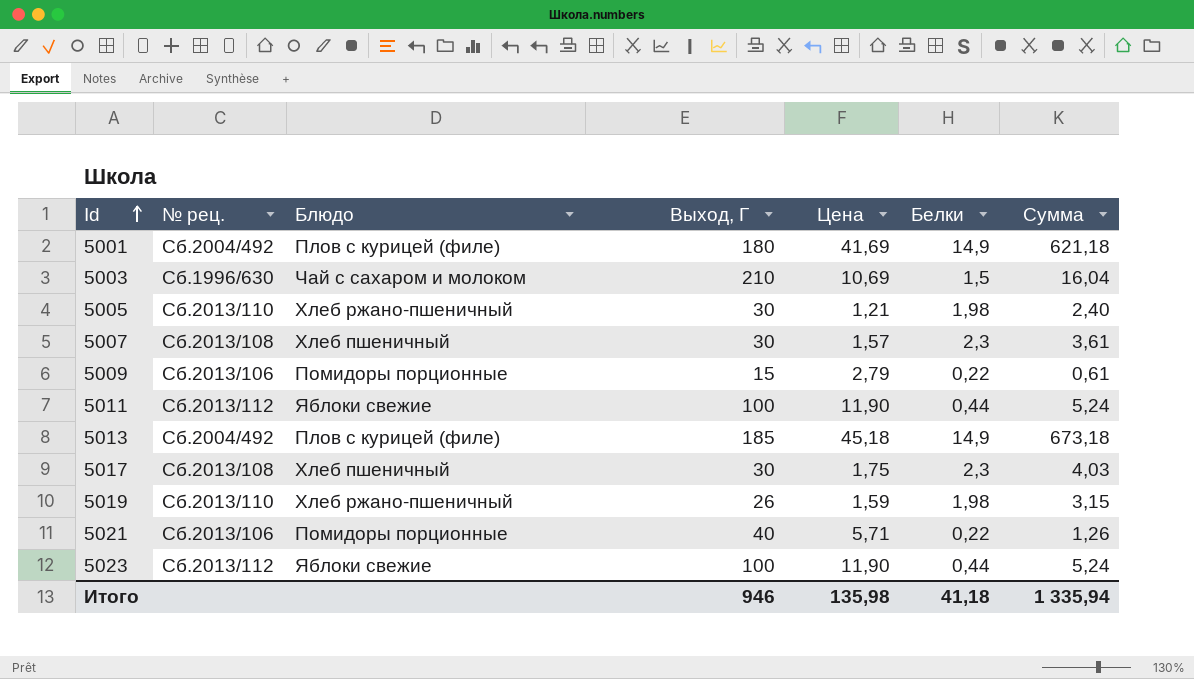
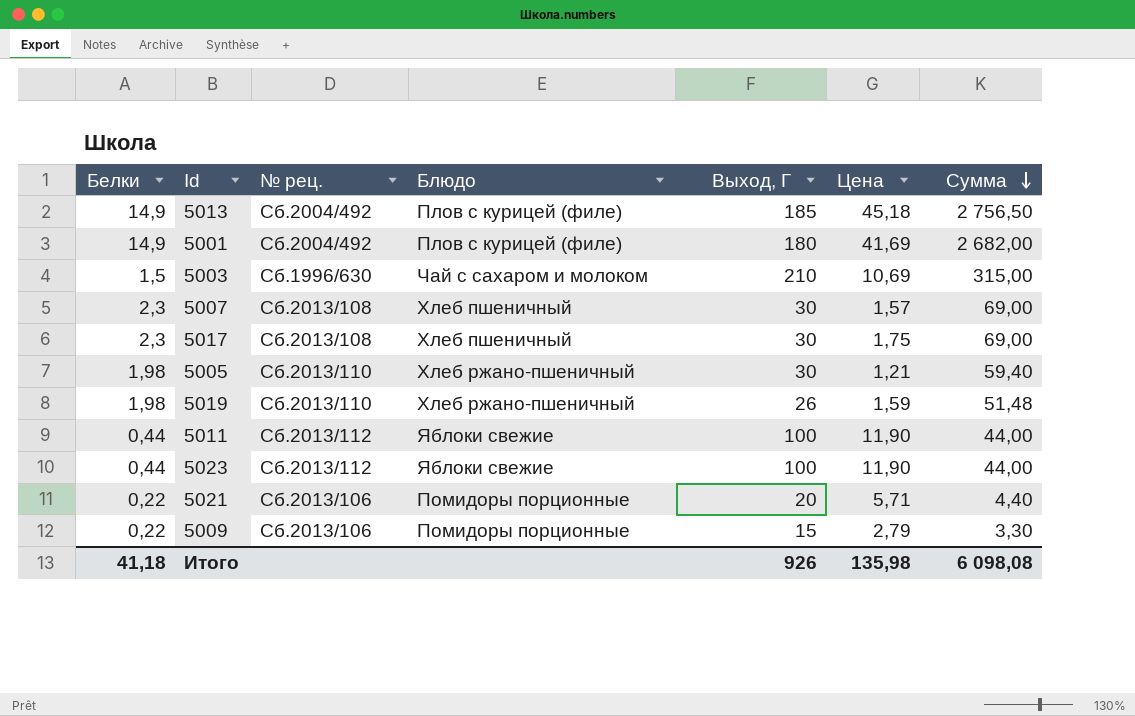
row order: Id ascending -> Сумма descending
column Белки | position: 6 -> 1
column Сумма | formula: [Цена] * [Белки] -> [Белки] * [Выход, Г]
5021 | Выход, Г: 40 -> 20
Итого | Выход, Г: 946 -> 926
Итого | Сумма: 1 335,94 -> 6 098,08

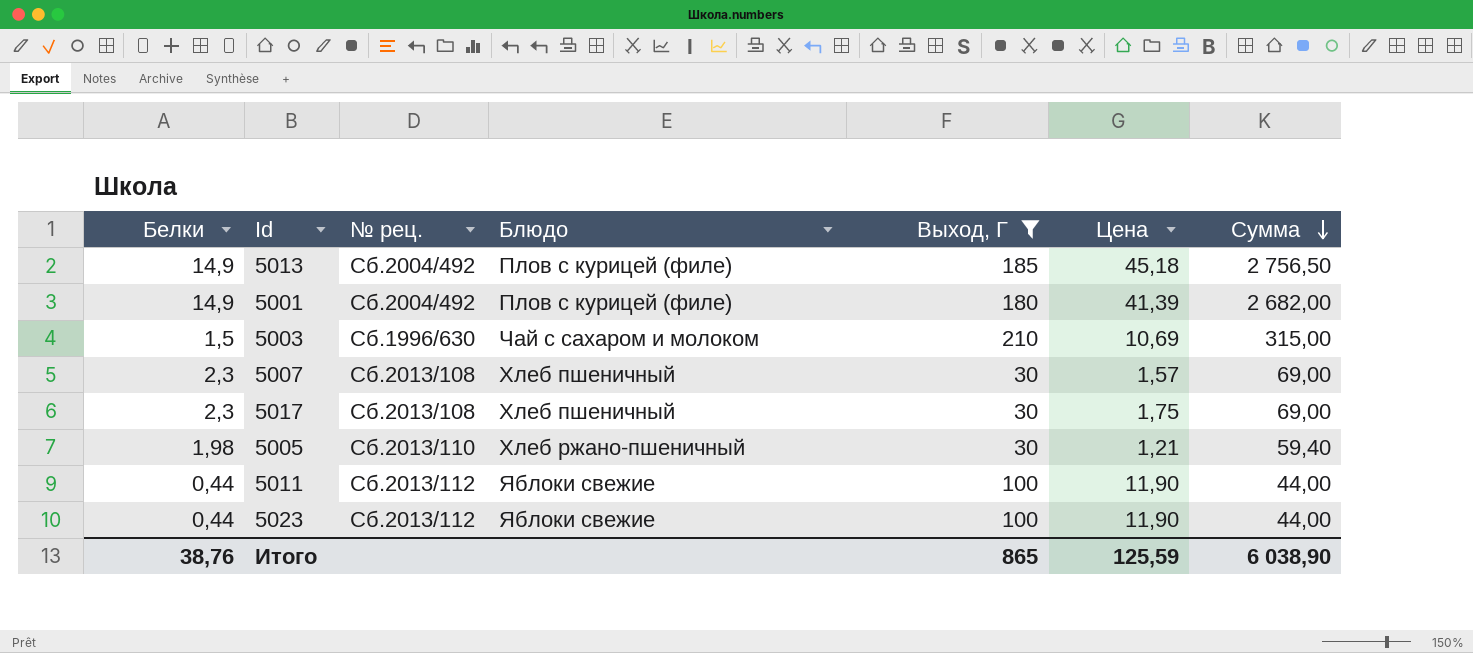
filter: none -> Выход, Г >= 30
5001 | Цена: 41,69 -> 41,39
Итого | Белки: 41,18 -> 38,76
Итого | Выход, Г: 926 -> 865
Итого | Цена: 135,98 -> 125,59
Итого | Сумма: 6 098,08 -> 6 038,90

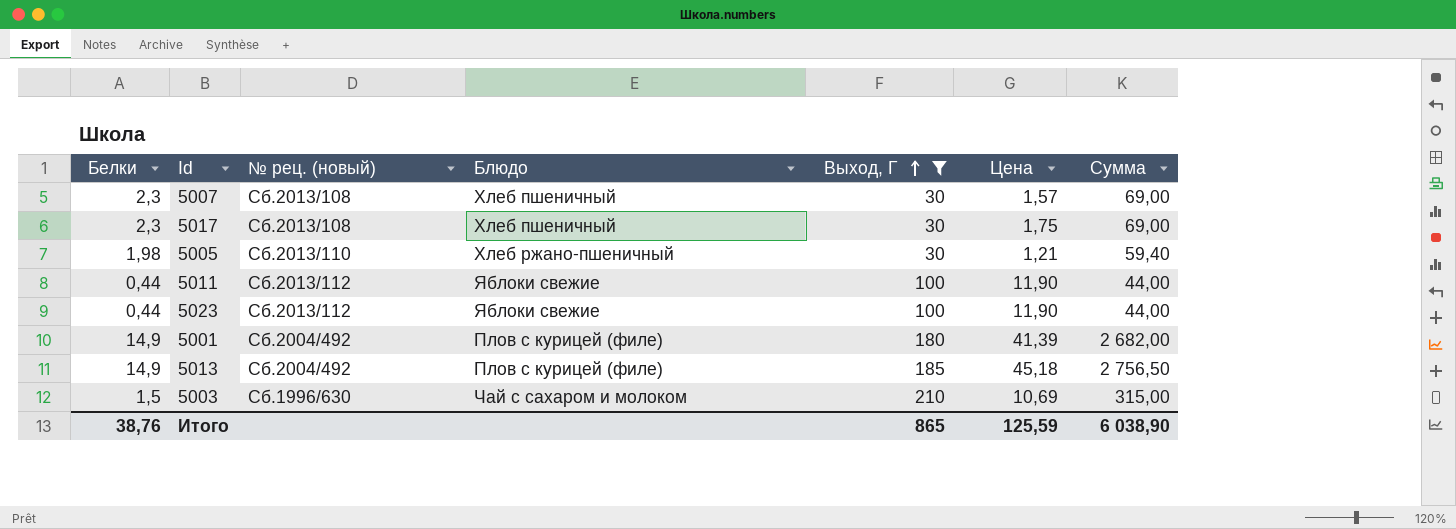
row order: Сумма descending -> Выход, Г ascending
column name: № рец. -> № рец. (новый)

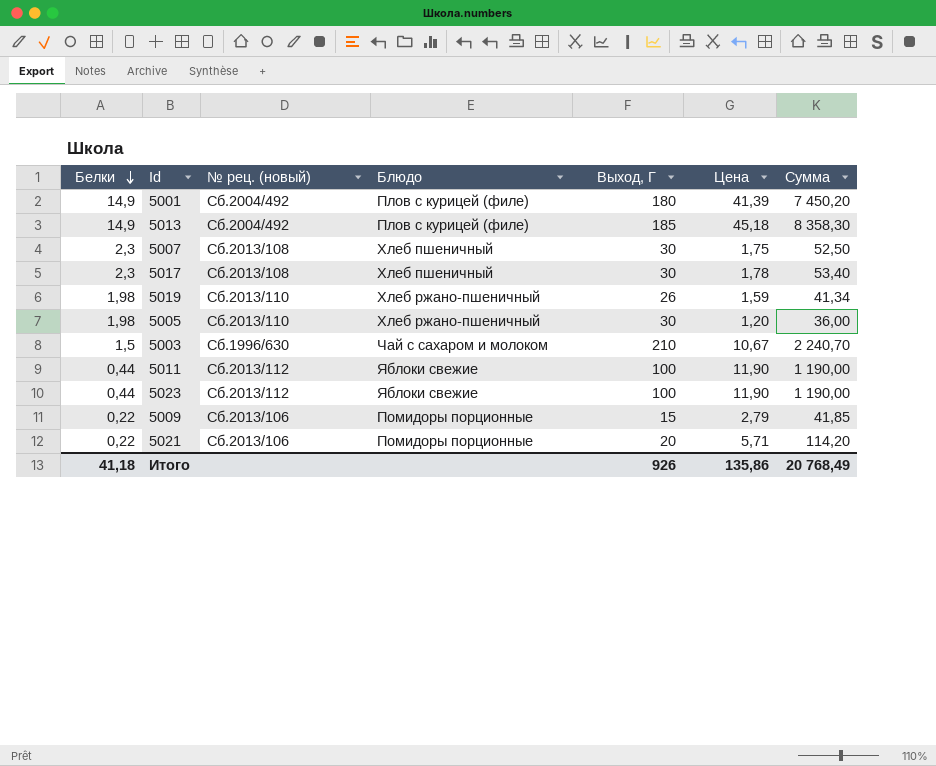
filter: Выход, Г >= 30 -> none
row order: Выход, Г ascending -> Белки descending
column Сумма | formula: [Белки] * [Выход, Г] -> [Выход, Г] * [Цена]
5007 | Цена: 1,57 -> 1,75
5017 | Цена: 1,75 -> 1,78
5005 | Цена: 1,21 -> 1,20
5003 | Цена: 10,69 -> 10,67
Итого | Белки: 38,76 -> 41,18
Итого | Выход, Г: 865 -> 926
Итого | Цена: 125,59 -> 135,86
Итого | Сумма: 6 038,90 -> 20 768,49

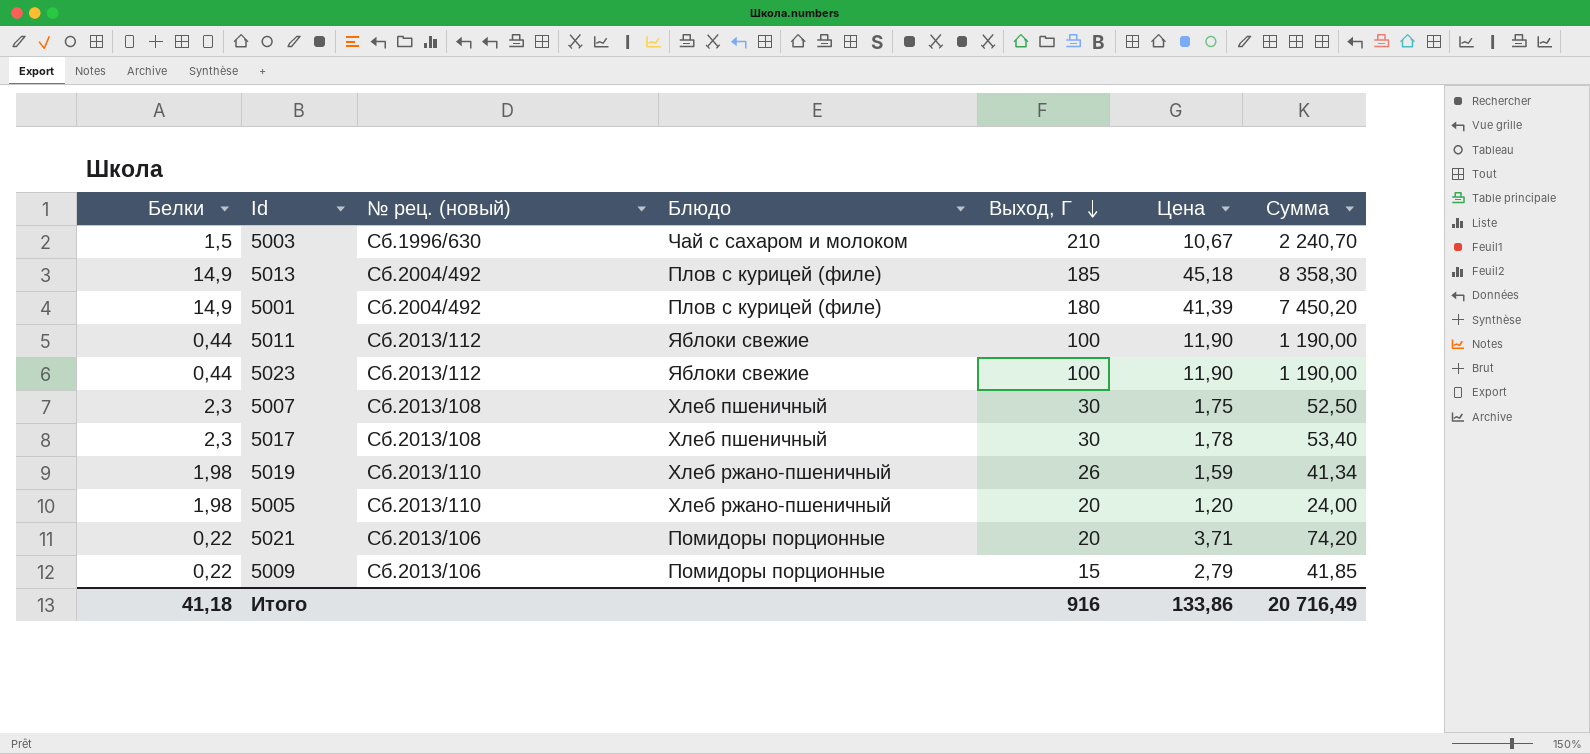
row order: Белки descending -> Выход, Г descending
5005 | Выход, Г: 30 -> 20
5005 | Сумма: 36,00 -> 24,00
5021 | Цена: 5,71 -> 3,71
5021 | Сумма: 114,20 -> 74,20
Итого | Выход, Г: 926 -> 916
Итого | Цена: 135,86 -> 133,86
Итого | Сумма: 20 768,49 -> 20 716,49

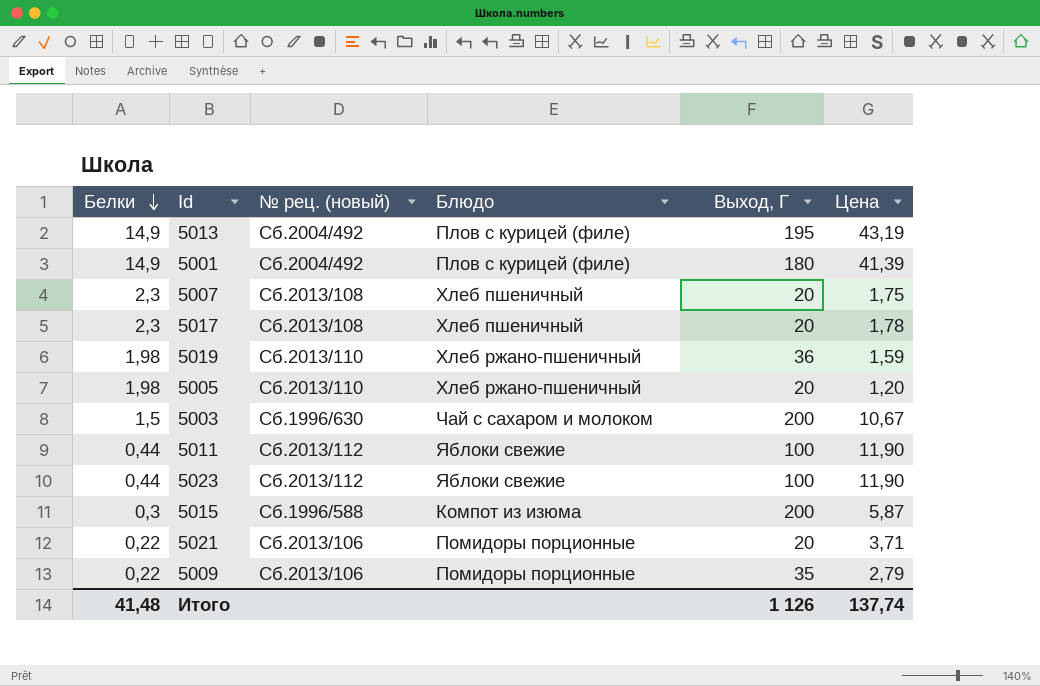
row order: Выход, Г descending -> Белки descending
column Сумма | formula: [Выход, Г] * [Цена] -> none
5013 | Выход, Г: 185 -> 195
5013 | Цена: 45,18 -> 43,19
5007 | Выход, Г: 30 -> 20
5017 | Выход, Г: 30 -> 20
5019 | Выход, Г: 26 -> 36
5003 | Выход, Г: 210 -> 200
row 5015: none -> 0,3 | Сб.1996/588 | Компот из изюма | 200 | 5,87
5009 | Выход, Г: 15 -> 35
Итого | Белки: 41,18 -> 41,48
Итого | Выход, Г: 916 -> 1 126
Итого | Цена: 133,86 -> 137,74

